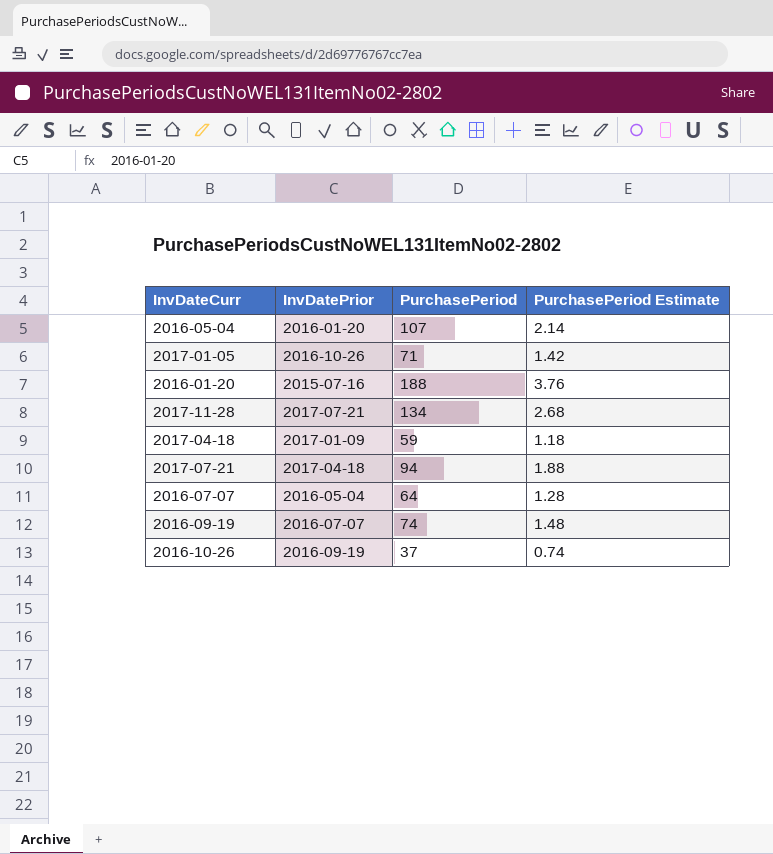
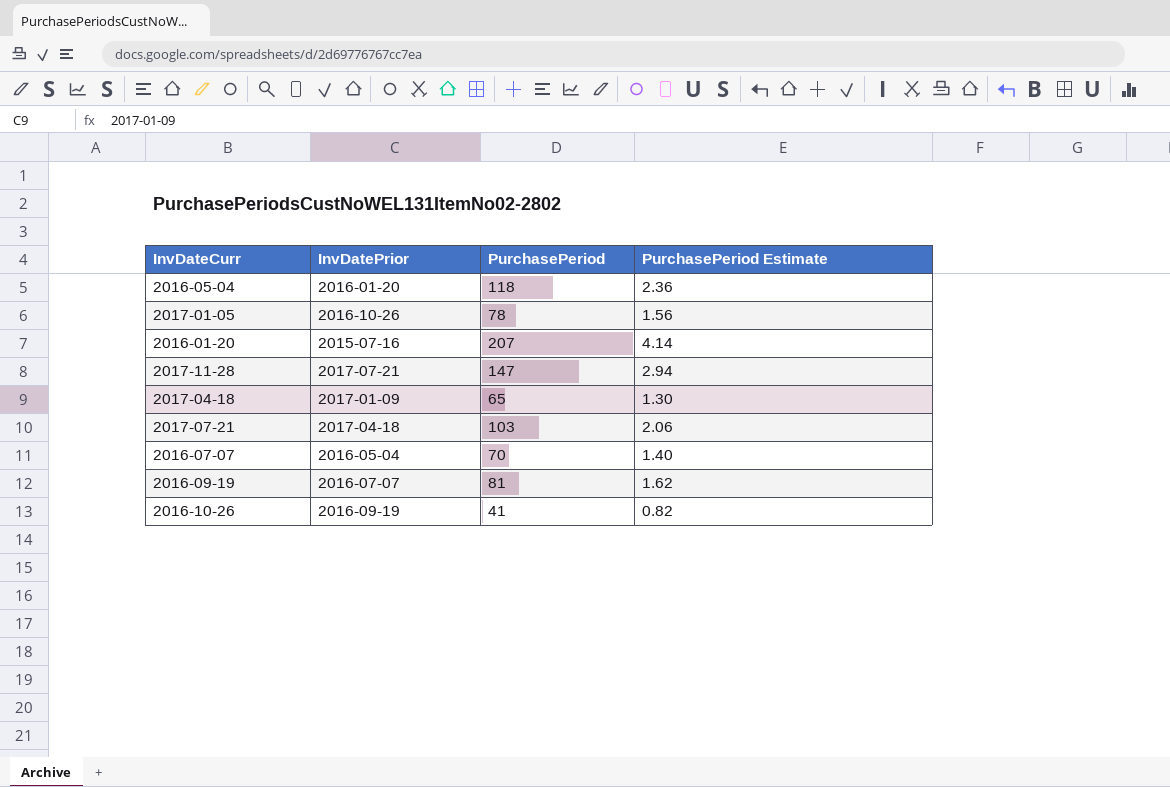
2016-05-04 | PurchasePeriod: 107 -> 118
2016-05-04 | PurchasePeriod Estimate: 2.14 -> 2.36
2017-01-05 | PurchasePeriod: 71 -> 78
2017-01-05 | PurchasePeriod Estimate: 1.42 -> 1.56
2016-01-20 | PurchasePeriod: 188 -> 207
2016-01-20 | PurchasePeriod Estimate: 3.76 -> 4.14
2017-11-28 | PurchasePeriod: 134 -> 147
2017-11-28 | PurchasePeriod Estimate: 2.68 -> 2.94
2017-04-18 | PurchasePeriod: 59 -> 65
2017-04-18 | PurchasePeriod Estimate: 1.18 -> 1.30
2017-07-21 | PurchasePeriod: 94 -> 103
2017-07-21 | PurchasePeriod Estimate: 1.88 -> 2.06
2016-07-07 | PurchasePeriod: 64 -> 70
2016-07-07 | PurchasePeriod Estimate: 1.28 -> 1.40
2016-09-19 | PurchasePeriod: 74 -> 81
2016-09-19 | PurchasePeriod Estimate: 1.48 -> 1.62
2016-10-26 | PurchasePeriod: 37 -> 41
2016-10-26 | PurchasePeriod Estimate: 0.74 -> 0.82

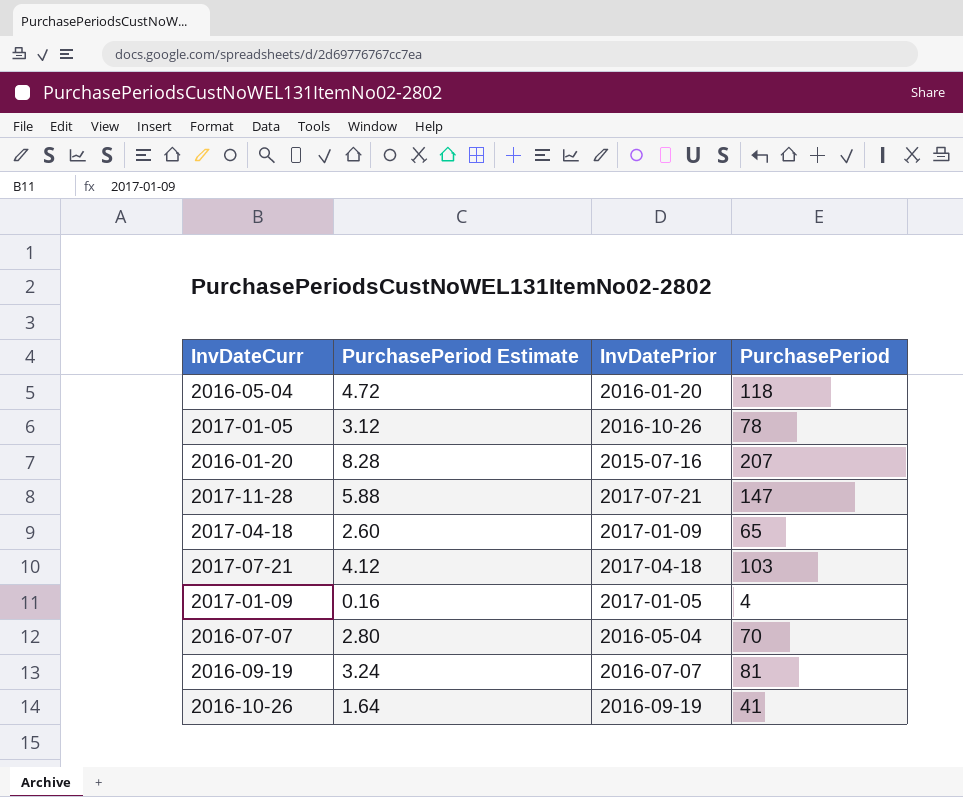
column PurchasePeriod Estimate | formula: [PurchasePeriod] * 0.02 -> [PurchasePeriod] * 0.04
column PurchasePeriod Estimate | position: 4 -> 2
row 2017-01-09: none -> 0.16 | 2017-01-05 | 4

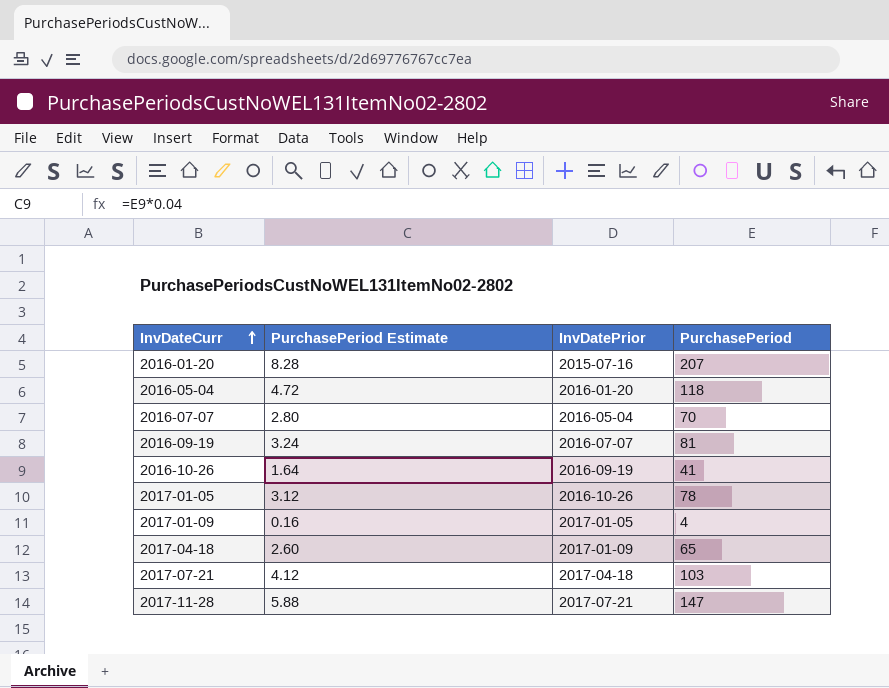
row order: none -> InvDateCurr ascending

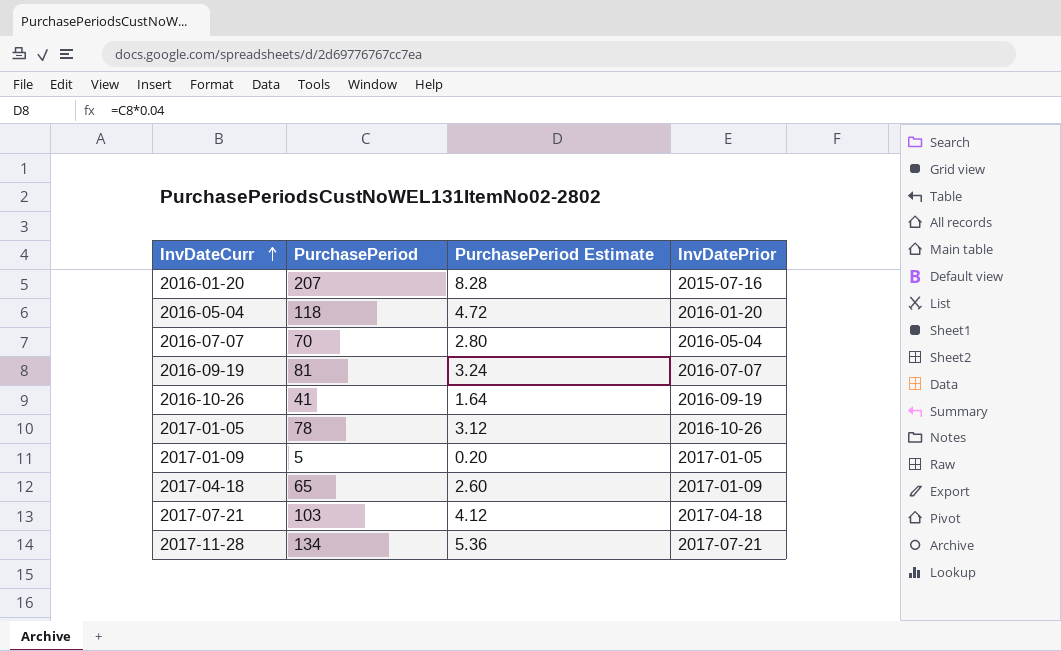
column PurchasePeriod | position: 4 -> 2
2017-01-09 | PurchasePeriod: 4 -> 5
2017-01-09 | PurchasePeriod Estimate: 0.16 -> 0.20
2017-11-28 | PurchasePeriod: 147 -> 134
2017-11-28 | PurchasePeriod Estimate: 5.88 -> 5.36

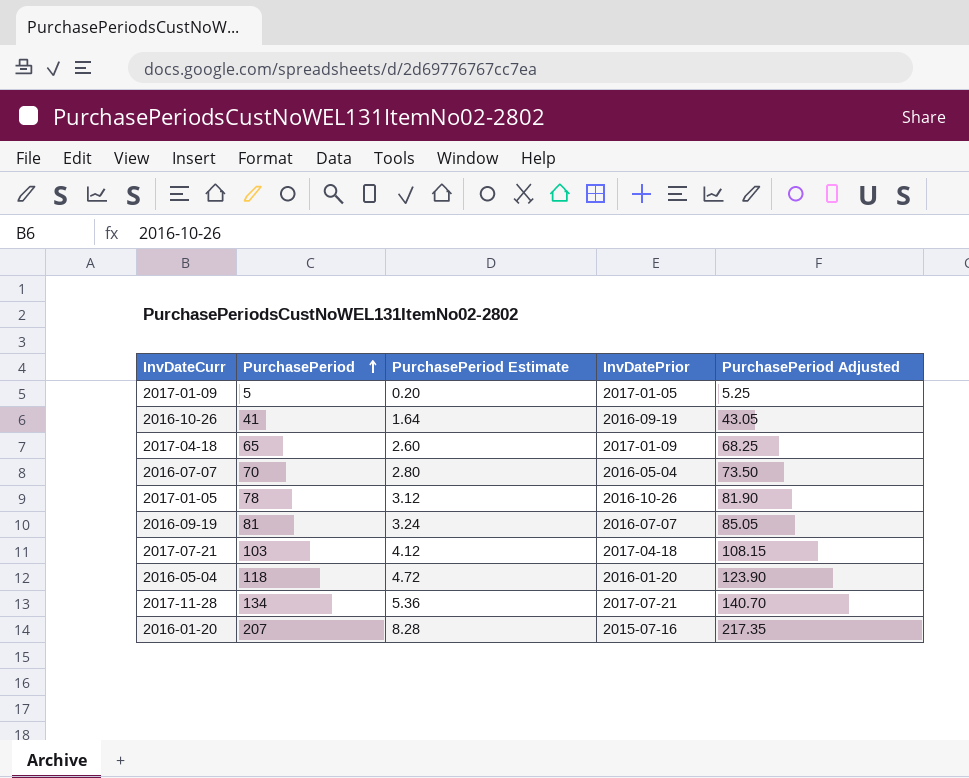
row order: InvDateCurr ascending -> PurchasePeriod ascending
column PurchasePeriod Adjusted | formula: none -> [PurchasePeriod] * 1.05

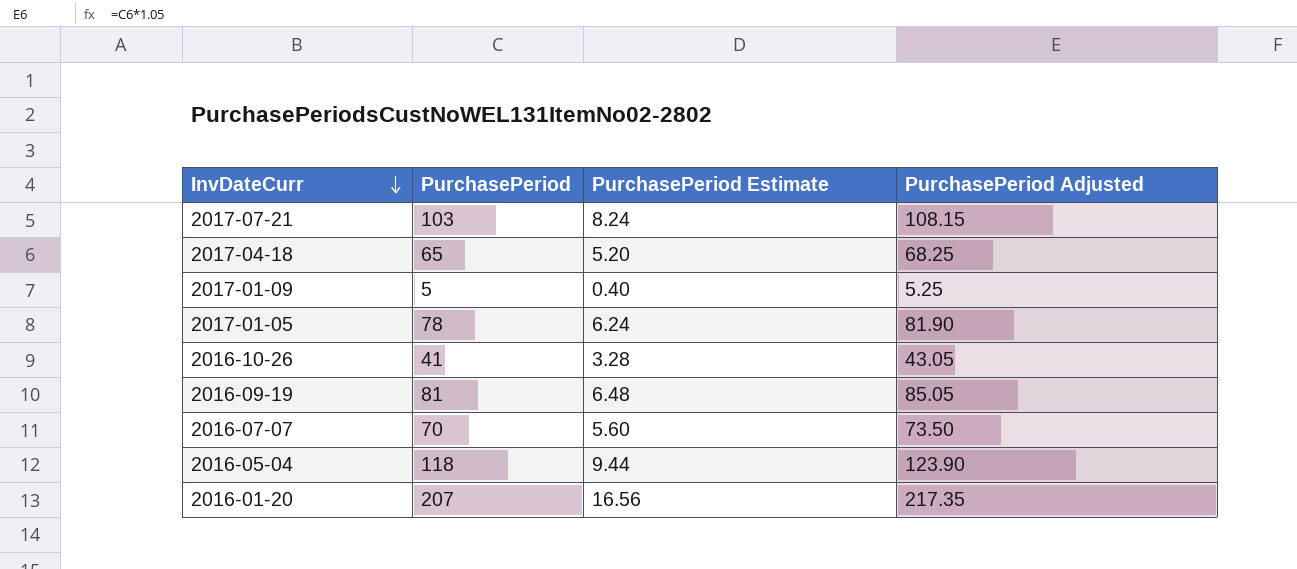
row order: PurchasePeriod ascending -> InvDateCurr descending
column InvDatePrior | position: 4 -> none
column PurchasePeriod Estimate | formula: [PurchasePeriod] * 0.04 -> [PurchasePeriod] * 0.08
row 2017-11-28: 134 | 5.36 | 2017-07-21 | 140.70 -> none

